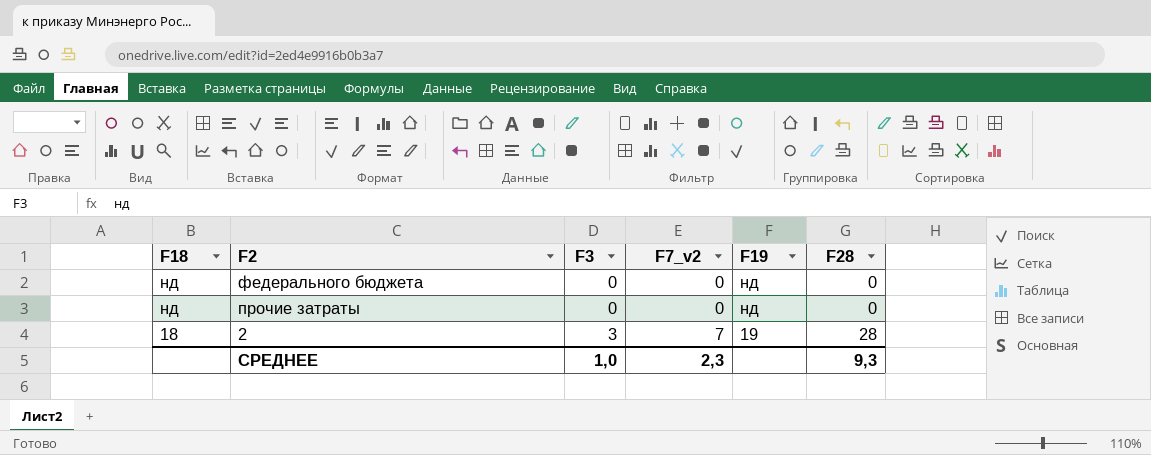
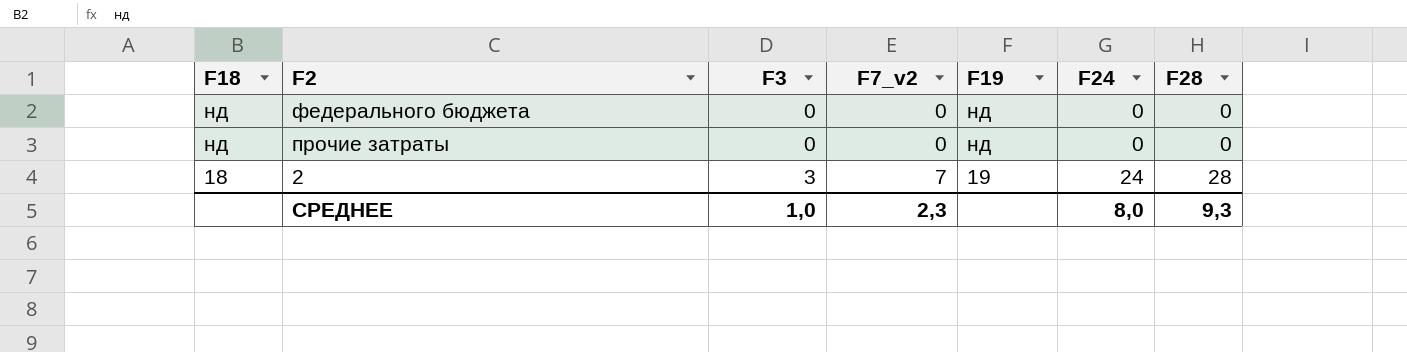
column F24 | position: none -> 6

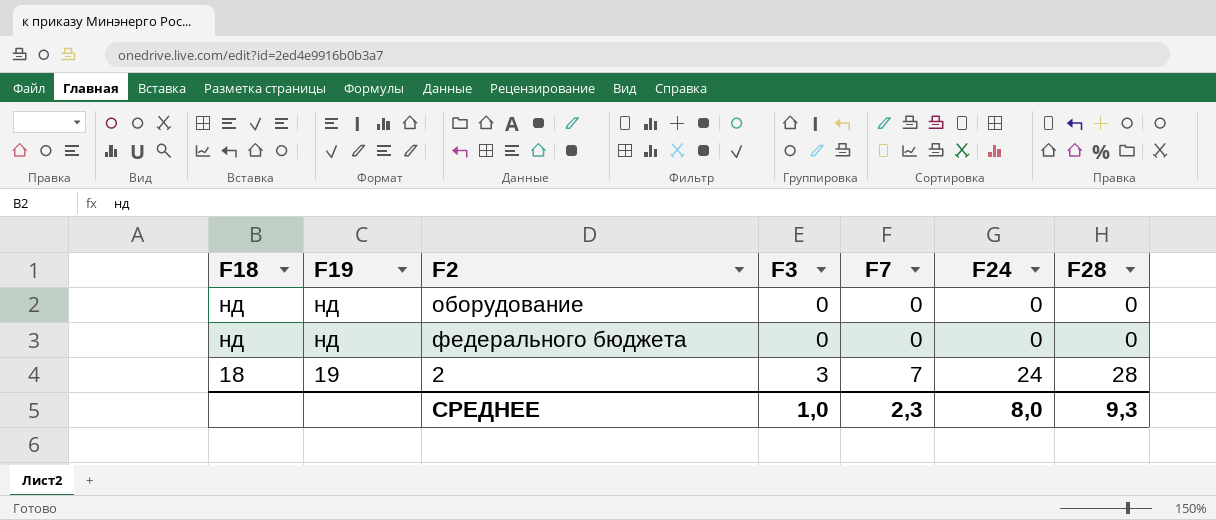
column F19 | position: 5 -> 2
column name: F7_v2 -> F7
row прочие затраты: нд | 0 | 0 | нд | 0 | 0 -> none
row оборудование: none -> нд | нд | 0 | 0 | 0 | 0

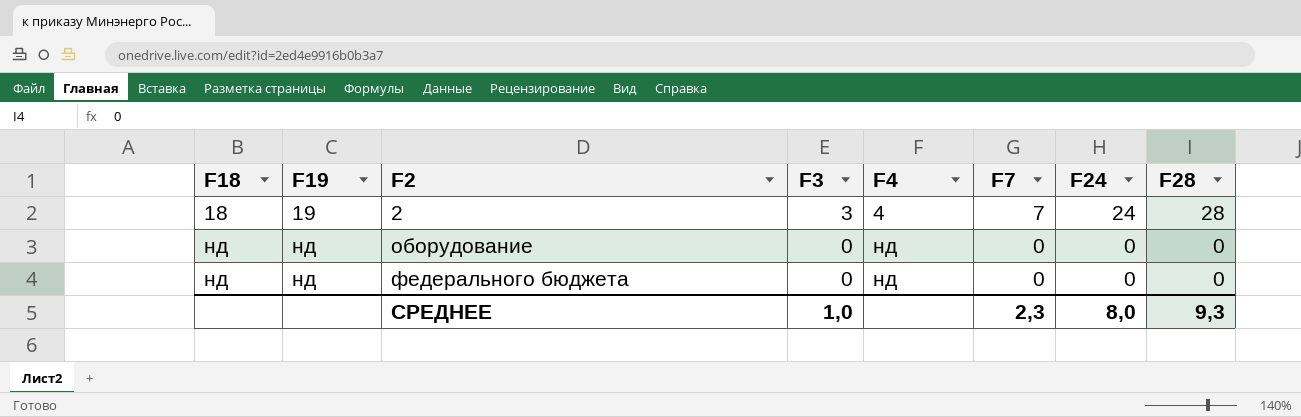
row order: F18 descending -> F18 ascending
column F4 | position: none -> 5

